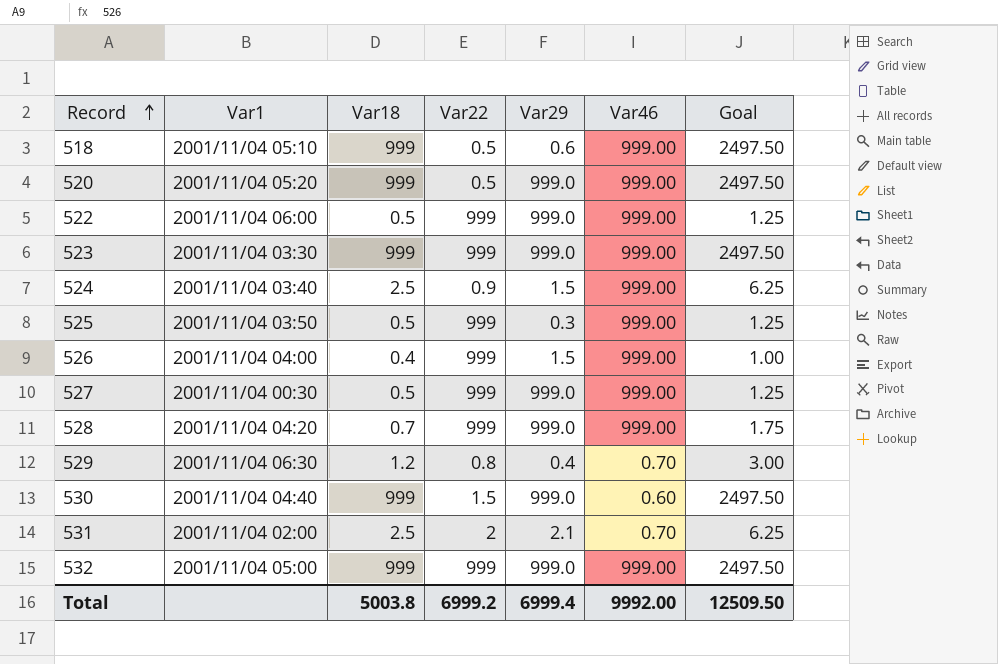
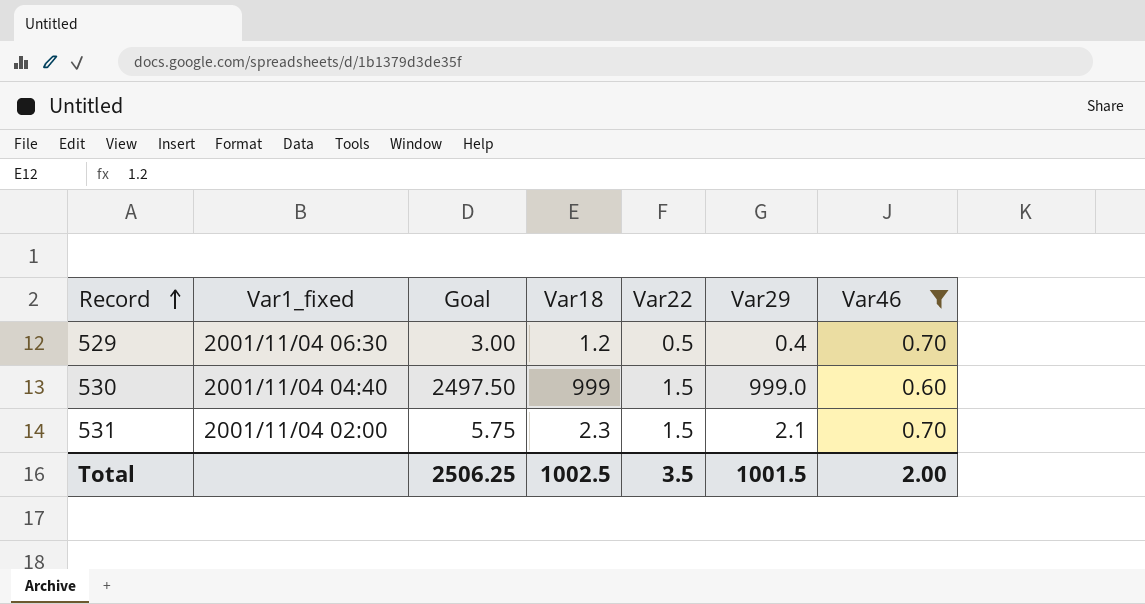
filter: none -> Var46 != 999.00
column name: Var1 -> Var1_fixed
column Goal | position: 7 -> 3
529 | Var22: 0.8 -> 0.5
531 | Goal: 6.25 -> 5.75
531 | Var18: 2.5 -> 2.3
531 | Var22: 2 -> 1.5
Total | Goal: 12509.50 -> 2506.25
Total | Var18: 5003.8 -> 1002.5
Total | Var22: 6999.2 -> 3.5
Total | Var29: 6999.4 -> 1001.5
Total | Var46: 9992.00 -> 2.00

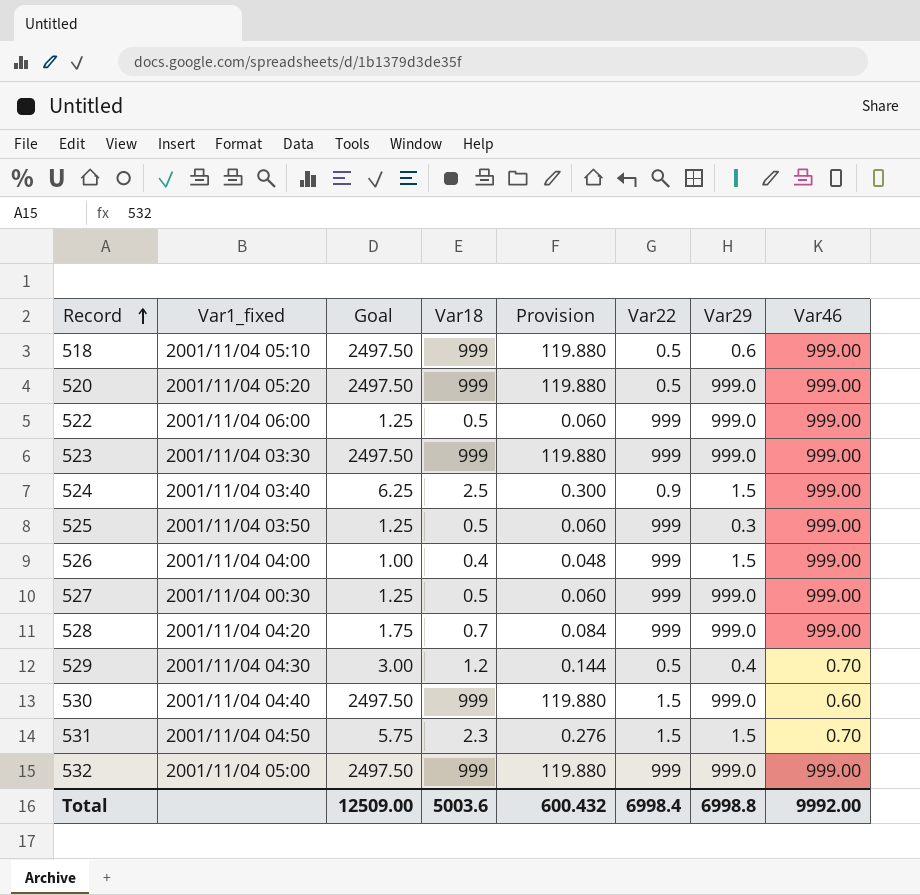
filter: Var46 != 999.00 -> none
column Provision | formula: none -> [Var18] * 0.12
529 | Var1_fixed: 2001/11/04 06:30 -> 2001/11/04 04:30
531 | Var1_fixed: 2001/11/04 02:00 -> 2001/11/04 04:50
531 | Var29: 2.1 -> 1.5
Total | Goal: 2506.25 -> 12509.00
Total | Var18: 1002.5 -> 5003.6
Total | Var22: 3.5 -> 6998.4
Total | Var29: 1001.5 -> 6998.8
Total | Var46: 2.00 -> 9992.00

